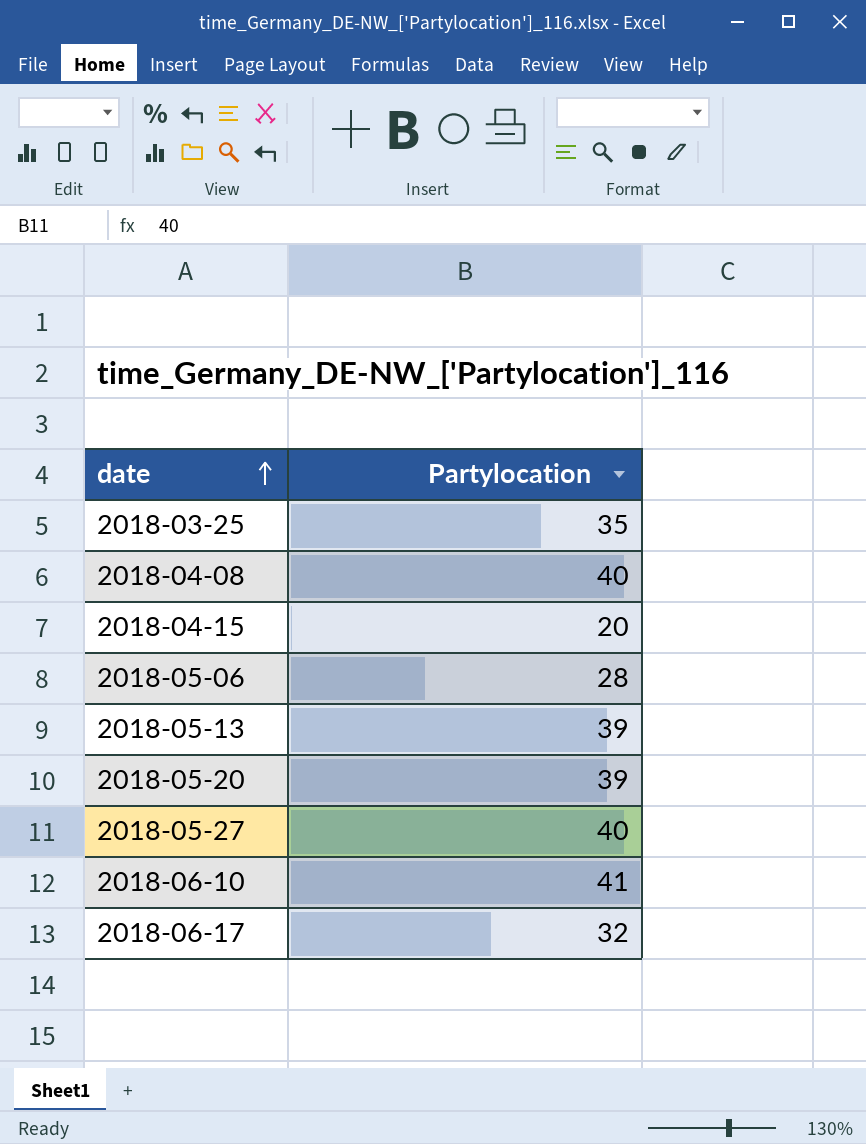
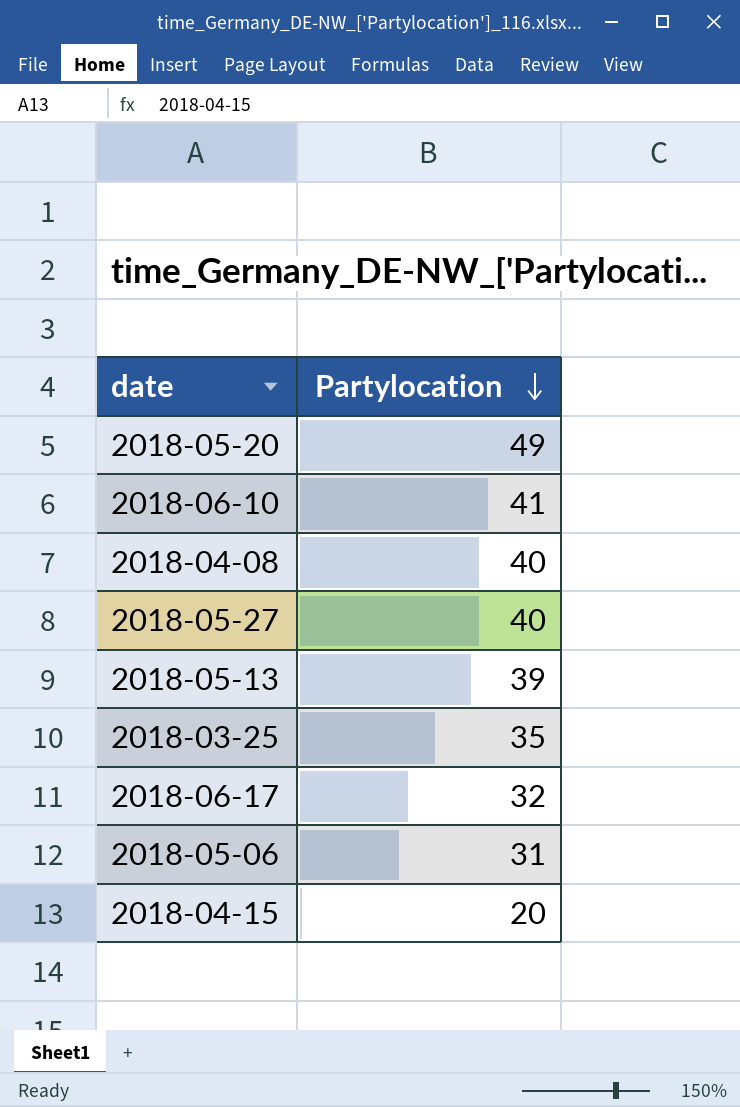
row order: date ascending -> Partylocation descending
2018-05-20 | Partylocation: 39 -> 49
2018-05-06 | Partylocation: 28 -> 31

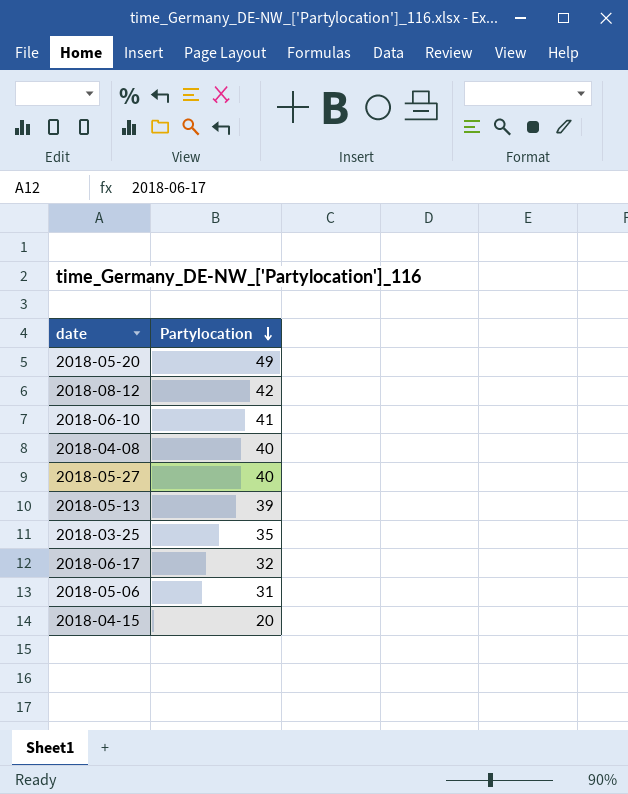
row 2018-08-12: none -> 42

